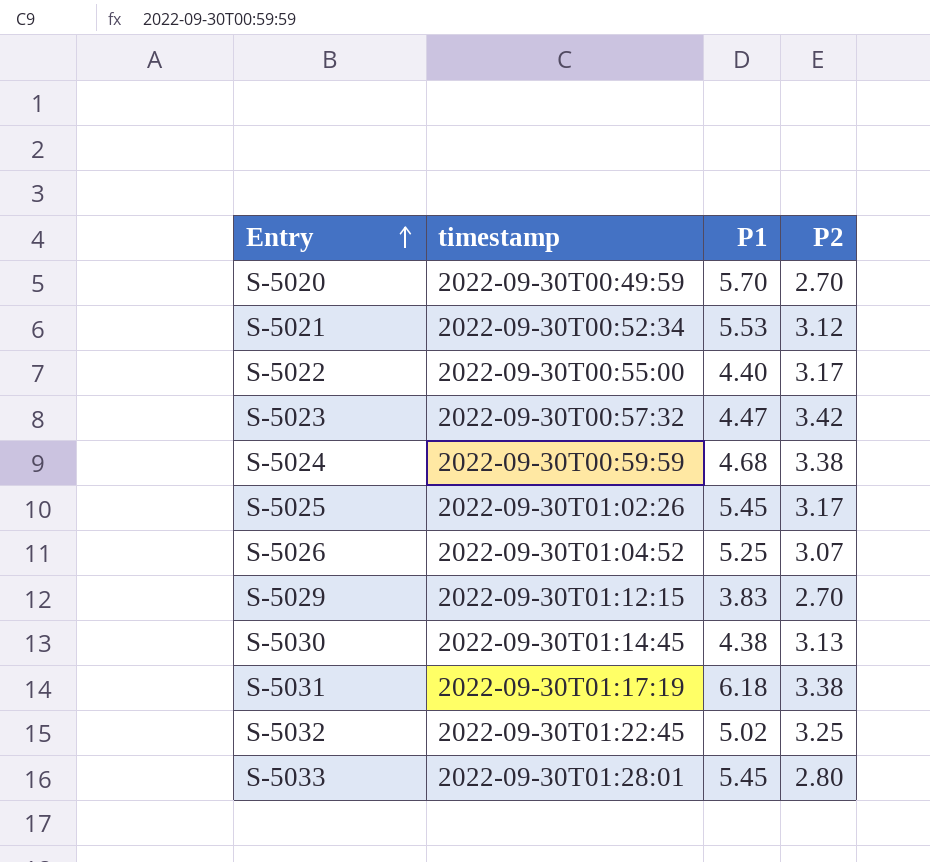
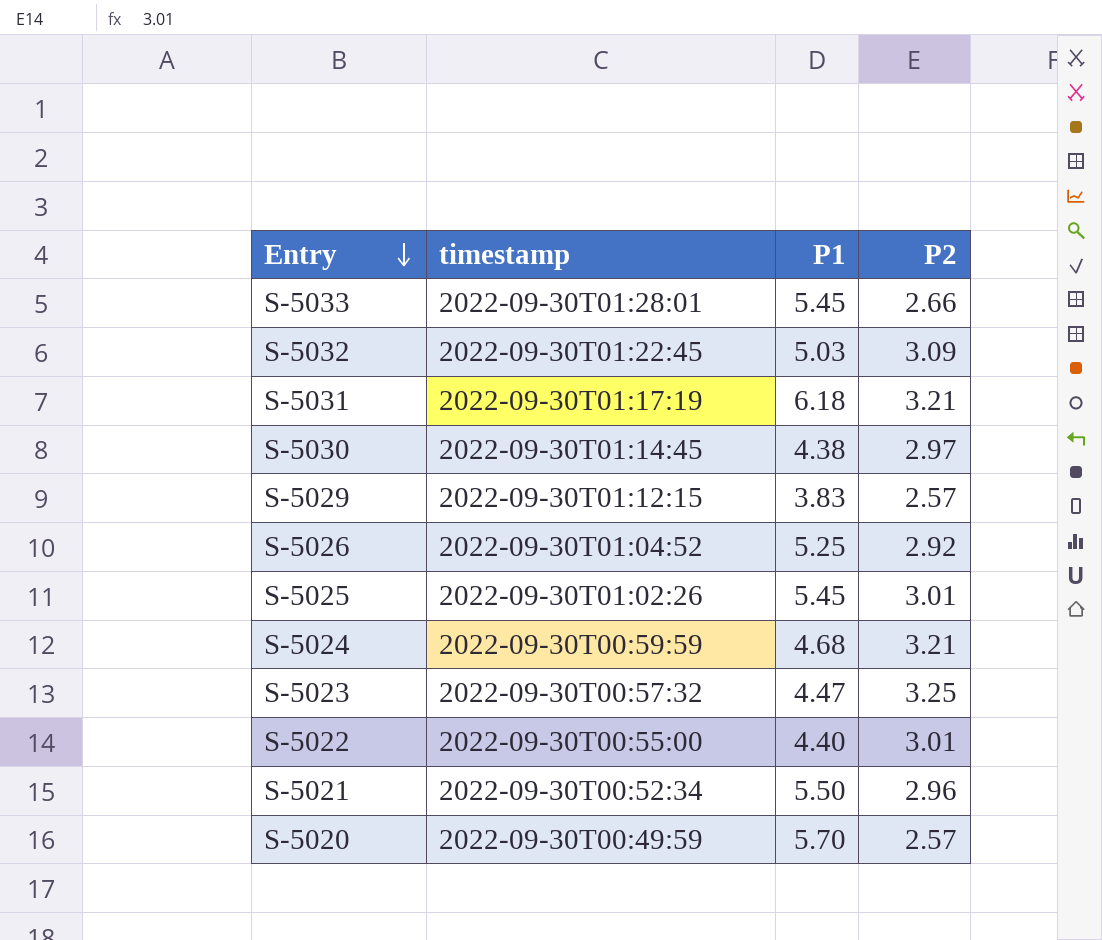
row order: Entry ascending -> Entry descending
S-5033 | P2: 2.80 -> 2.66
S-5032 | P1: 5.02 -> 5.03
S-5032 | P2: 3.25 -> 3.09
S-5031 | P2: 3.38 -> 3.21
S-5030 | P2: 3.13 -> 2.97
S-5029 | P2: 2.70 -> 2.57
S-5026 | P2: 3.07 -> 2.92
S-5025 | P2: 3.17 -> 3.01
S-5024 | P2: 3.38 -> 3.21
S-5023 | P2: 3.42 -> 3.25
S-5022 | P2: 3.17 -> 3.01
S-5021 | P1: 5.53 -> 5.50
S-5021 | P2: 3.12 -> 2.96
S-5020 | P2: 2.70 -> 2.57

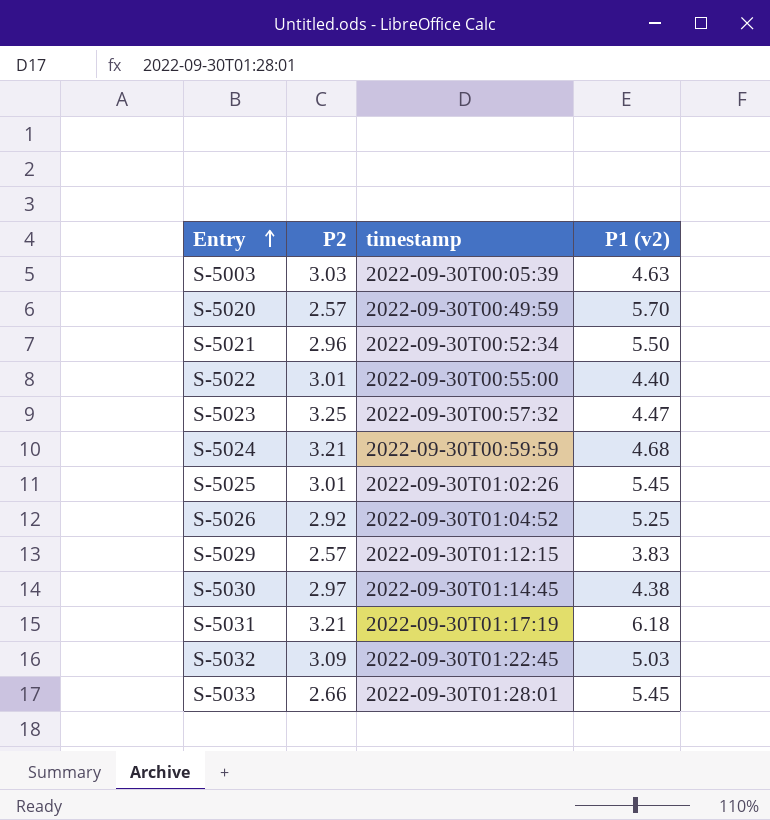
row order: Entry descending -> Entry ascending
column P2 | position: 4 -> 2
column name: P1 -> P1 (v2)
row S-5003: none -> 3.03 | 2022-09-30T00:05:39 | 4.63

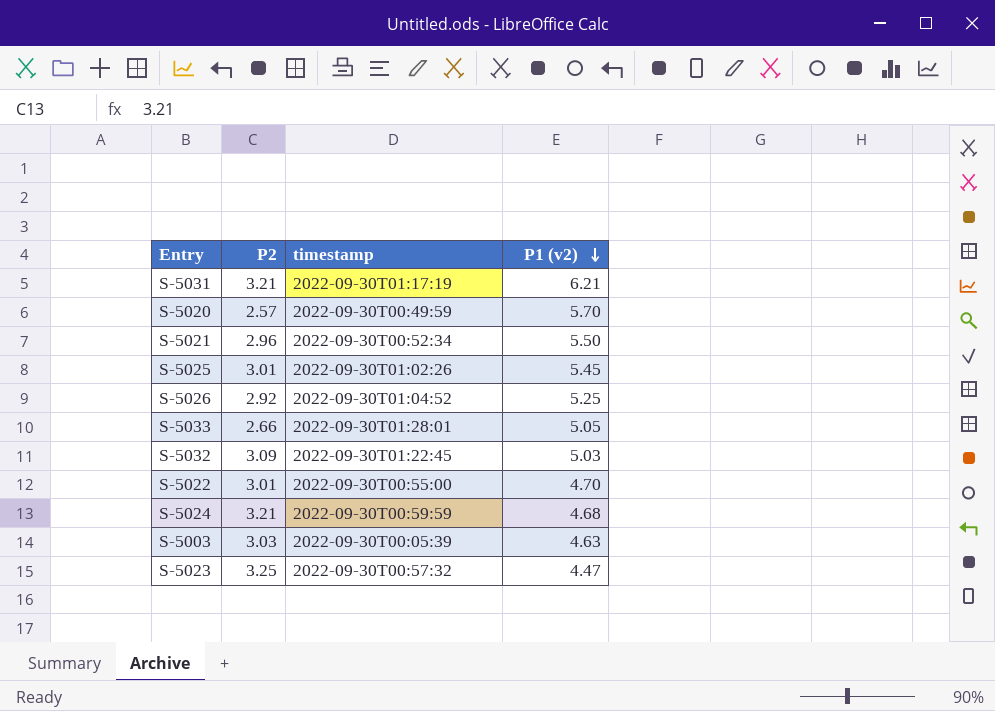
row order: Entry ascending -> P1 (v2) descending
row S-5029: 2.57 | 2022-09-30T01:12:15 | 3.83 -> none
row S-5030: 2.97 | 2022-09-30T01:14:45 | 4.38 -> none
S-5031 | P1 (v2): 6.18 -> 6.21
S-5033 | P1 (v2): 5.45 -> 5.05
S-5022 | P1 (v2): 4.40 -> 4.70

